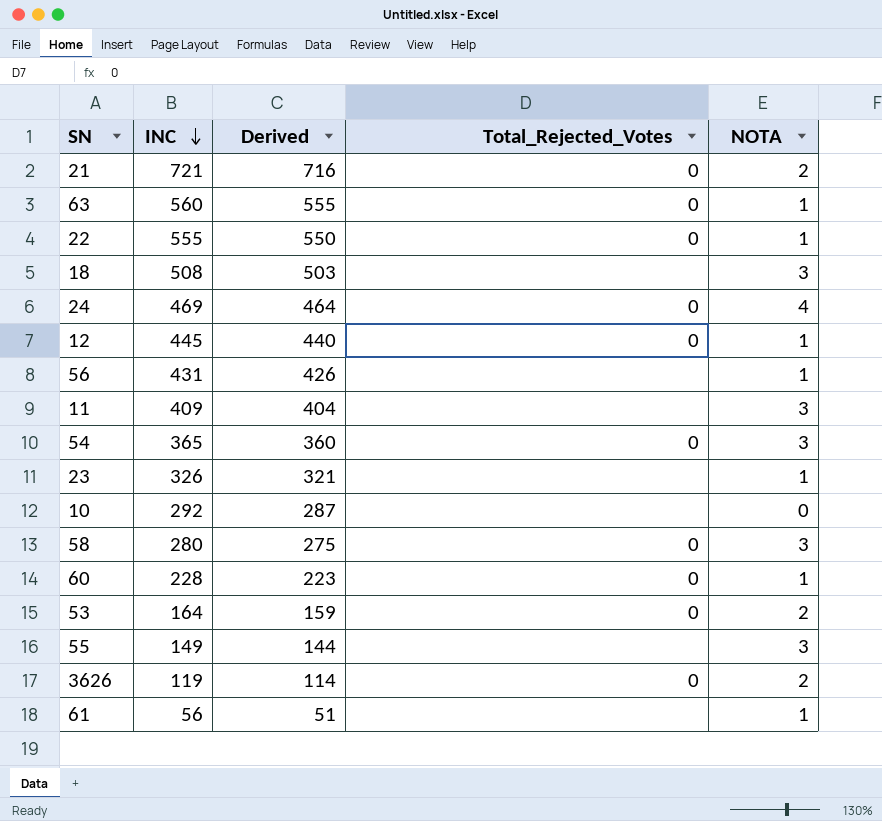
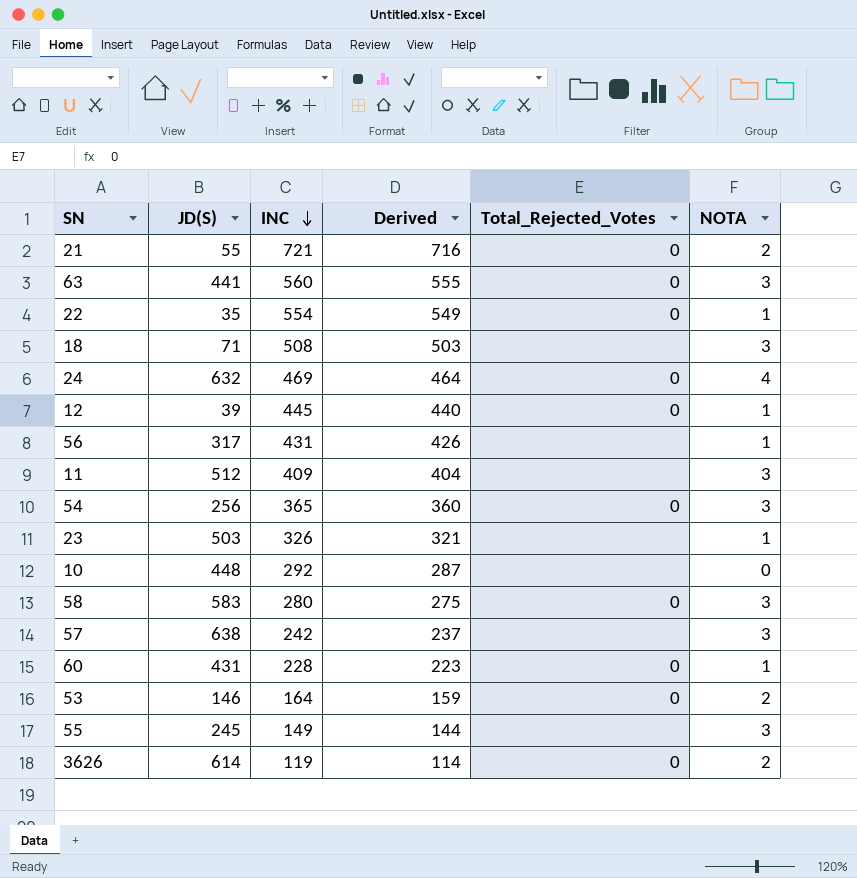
column JD(S) | position: none -> 2
row 61: 56 | 51 | none | 1 -> none
63 | NOTA: 1 -> 3
22 | INC: 555 -> 554
22 | Derived: 550 -> 549
row 57: none -> 638 | 242 | 237 | none | 3

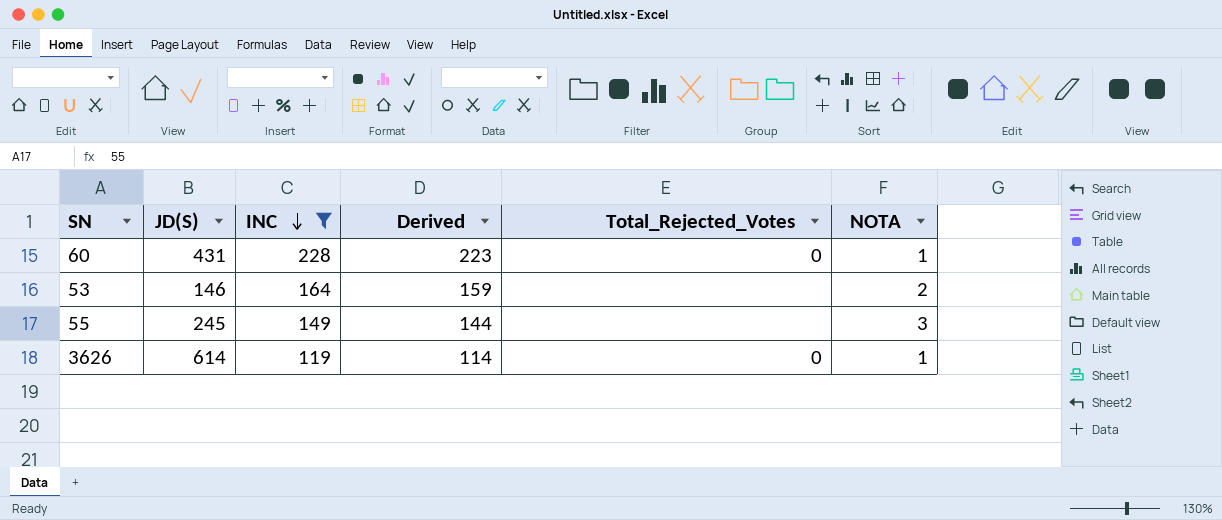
filter: none -> INC <= 228
53 | Total_Rejected_Votes: 0 -> none
3626 | NOTA: 2 -> 1

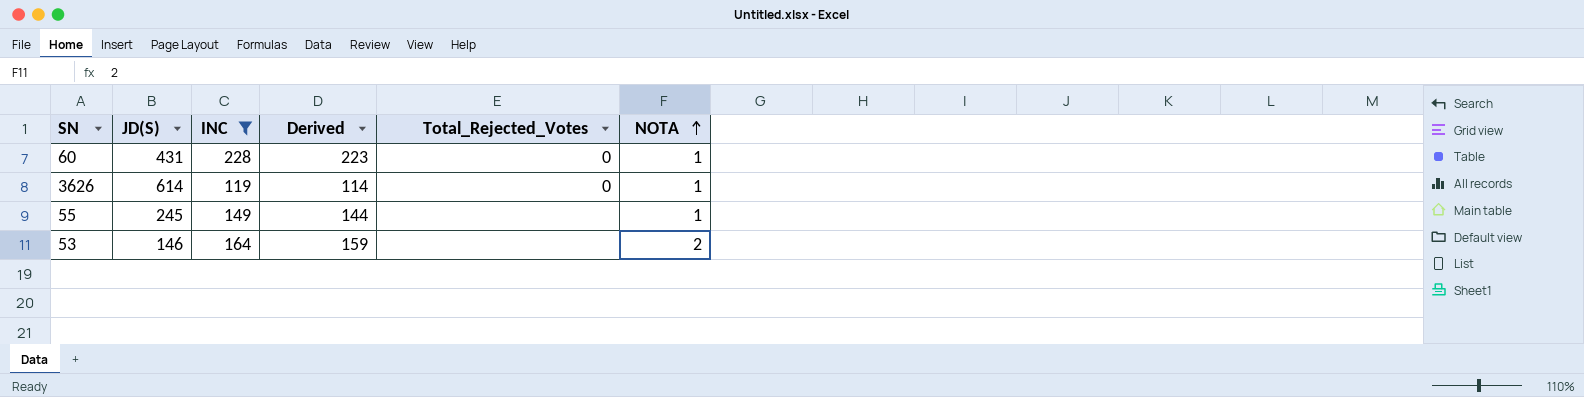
row order: INC descending -> NOTA ascending
55 | NOTA: 3 -> 1

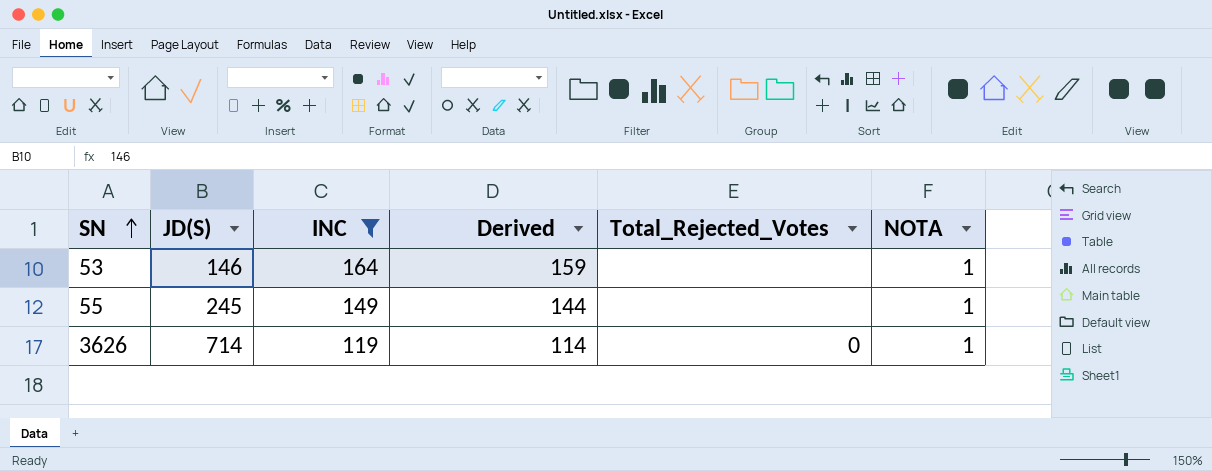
row order: NOTA ascending -> SN ascending
row 60: 431 | 228 | 223 | 0 | 1 -> none
53 | NOTA: 2 -> 1
3626 | JD(S): 614 -> 714

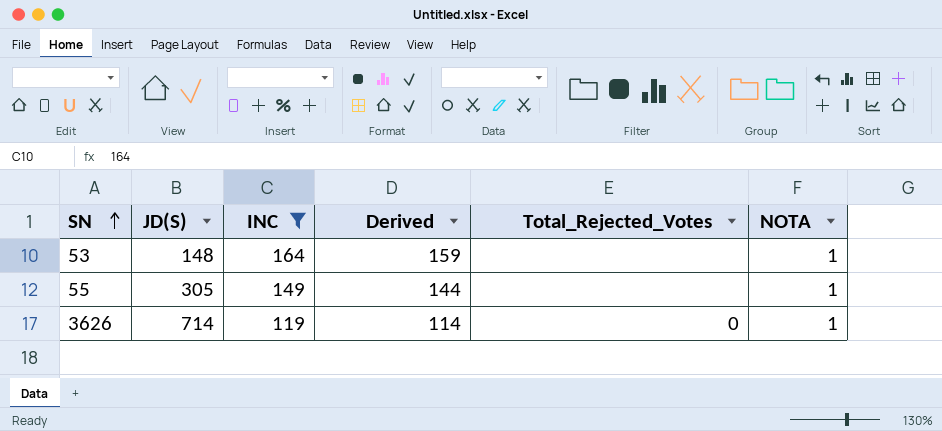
53 | JD(S): 146 -> 148
55 | JD(S): 245 -> 305

